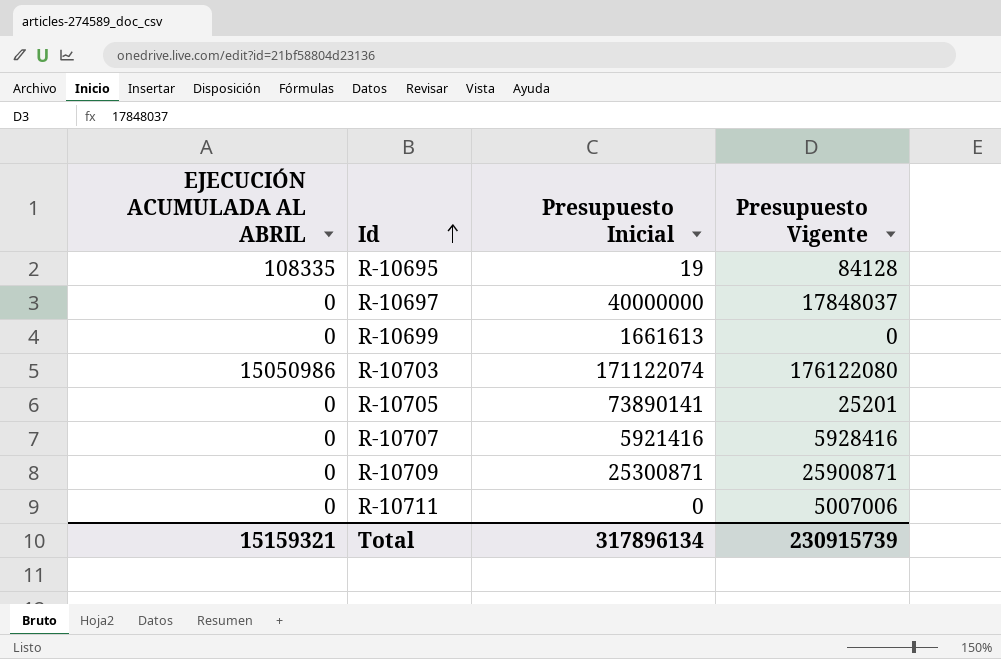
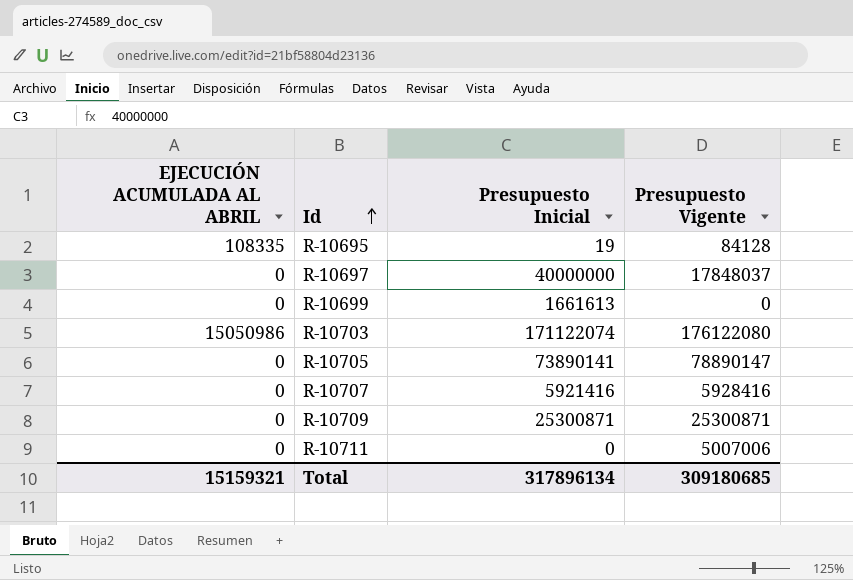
R-10705 | Presupuesto Vigente: 25201 -> 78890147
R-10709 | Presupuesto Vigente: 25900871 -> 25300871
Total | Presupuesto Vigente: 230915739 -> 309180685

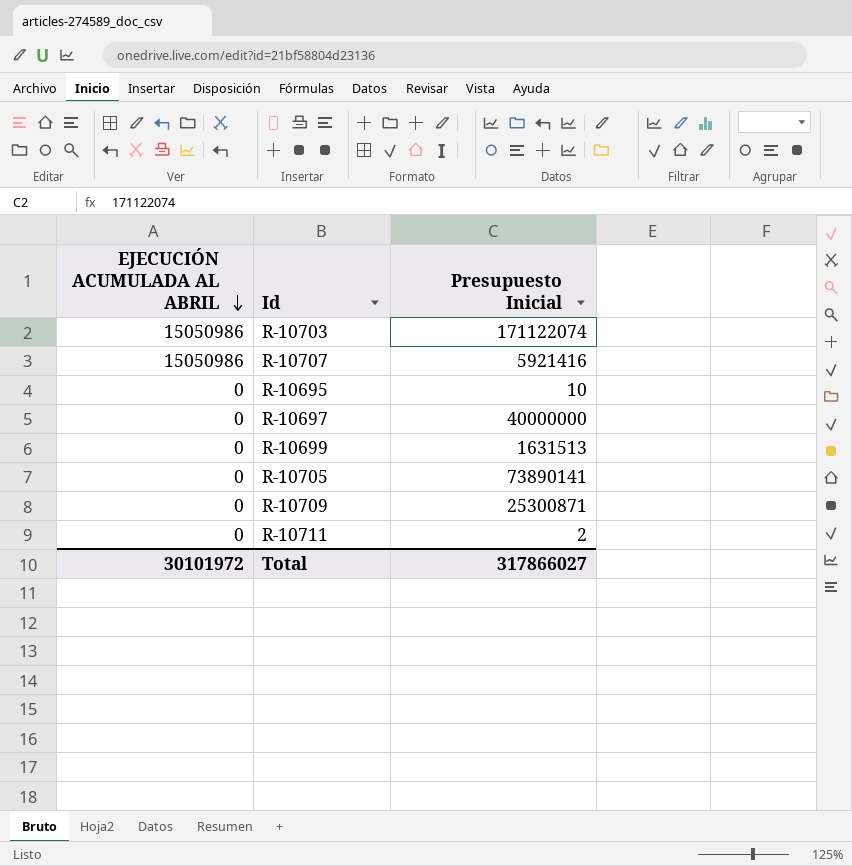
row order: Id ascending -> EJECUCIÓN ACUMULADA AL ABRIL descending
column Presupuesto Vigente | position: 4 -> none
R-10707 | EJECUCIÓN ACUMULADA AL ABRIL: 0 -> 15050986
R-10695 | EJECUCIÓN ACUMULADA AL ABRIL: 108335 -> 0
R-10695 | Presupuesto Inicial: 19 -> 10
R-10699 | Presupuesto Inicial: 1661613 -> 1631513
R-10711 | Presupuesto Inicial: 0 -> 2
Total | EJECUCIÓN ACUMULADA AL ABRIL: 15159321 -> 30101972
Total | Presupuesto Inicial: 317896134 -> 317866027

